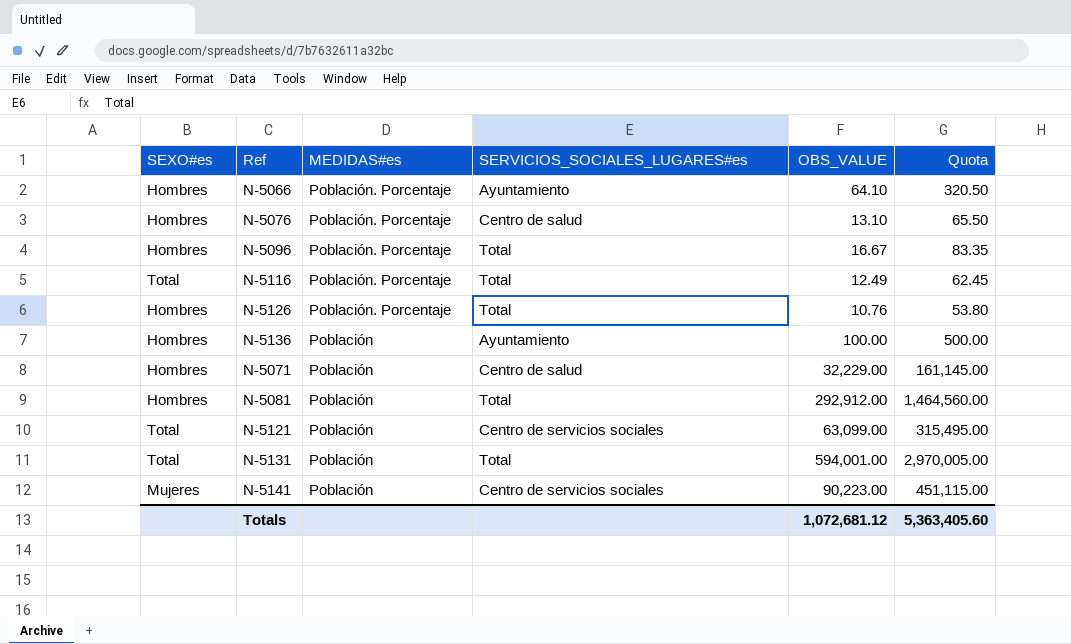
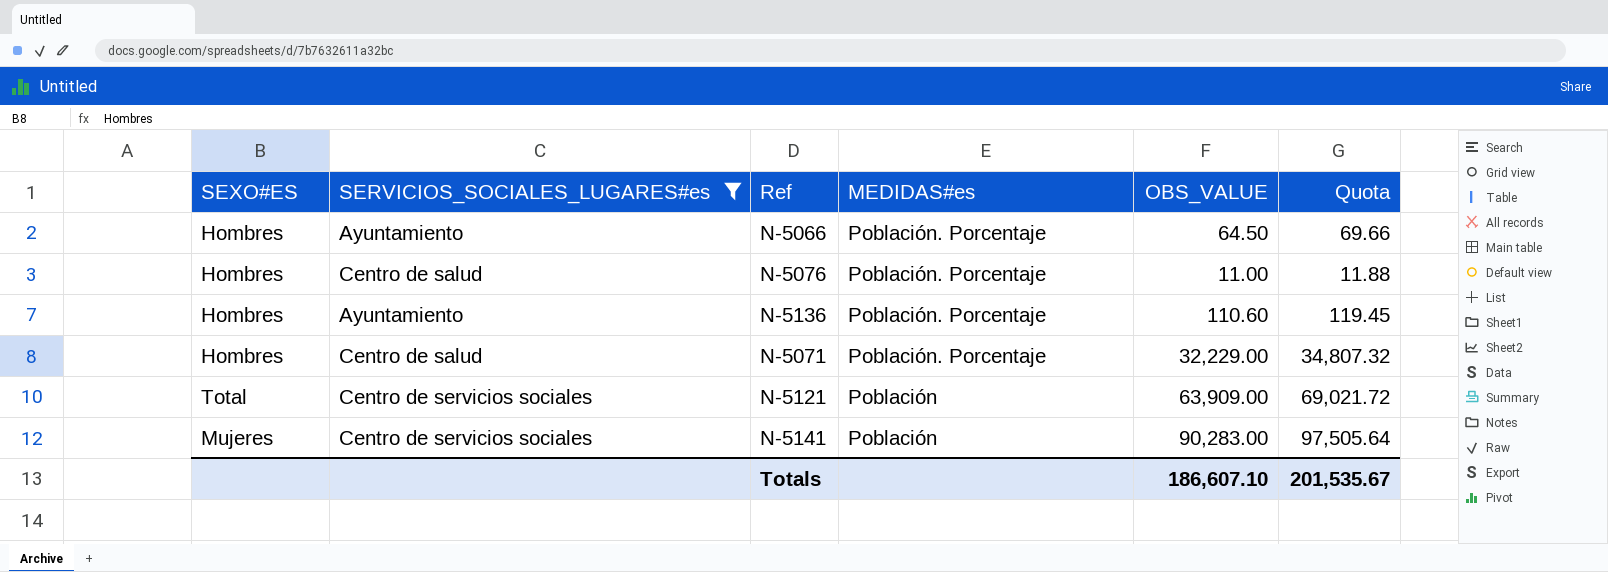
filter: none -> SERVICIOS_SOCIALES_LUGARES#es != Total
column name: SEXO#es -> SEXO#ES
column SERVICIOS_SOCIALES_LUGARES#es | position: 4 -> 2
column Quota | formula: [OBS_VALUE] * 5 -> [OBS_VALUE] * 1.08
N-5066 | OBS_VALUE: 64.10 -> 64.50
N-5076 | OBS_VALUE: 13.10 -> 11.00
N-5136 | MEDIDAS#es: Población -> Población. Porcentaje
N-5136 | OBS_VALUE: 100.00 -> 110.60
N-5071 | MEDIDAS#es: Población -> Población. Porcentaje
N-5121 | OBS_VALUE: 63,099.00 -> 63,909.00
N-5141 | OBS_VALUE: 90,223.00 -> 90,283.00
Totals | OBS_VALUE: 1,072,681.12 -> 186,607.10
Totals | Quota: 5,363,405.60 -> 201,535.67

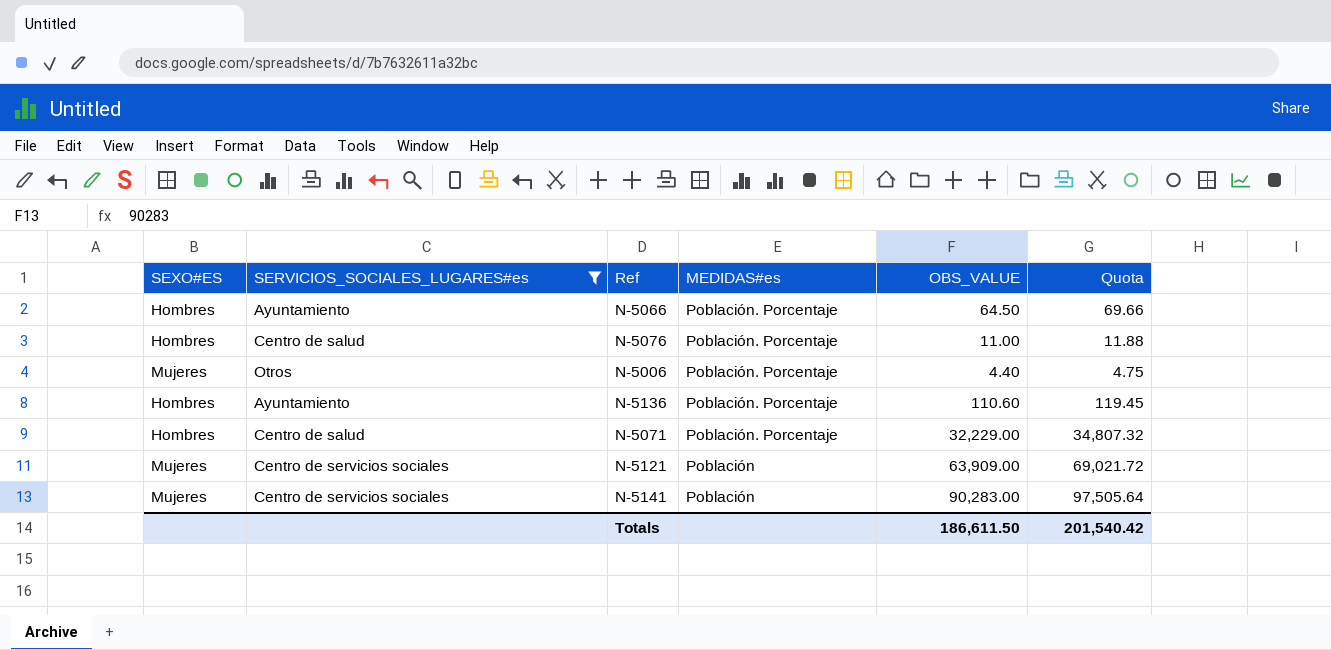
row N-5006: none -> Mujeres | Otros | Población. Porcentaje | 4.40 | 4.75
N-5121 | SEXO#ES: Total -> Mujeres
Totals | OBS_VALUE: 186,607.10 -> 186,611.50
Totals | Quota: 201,535.67 -> 201,540.42

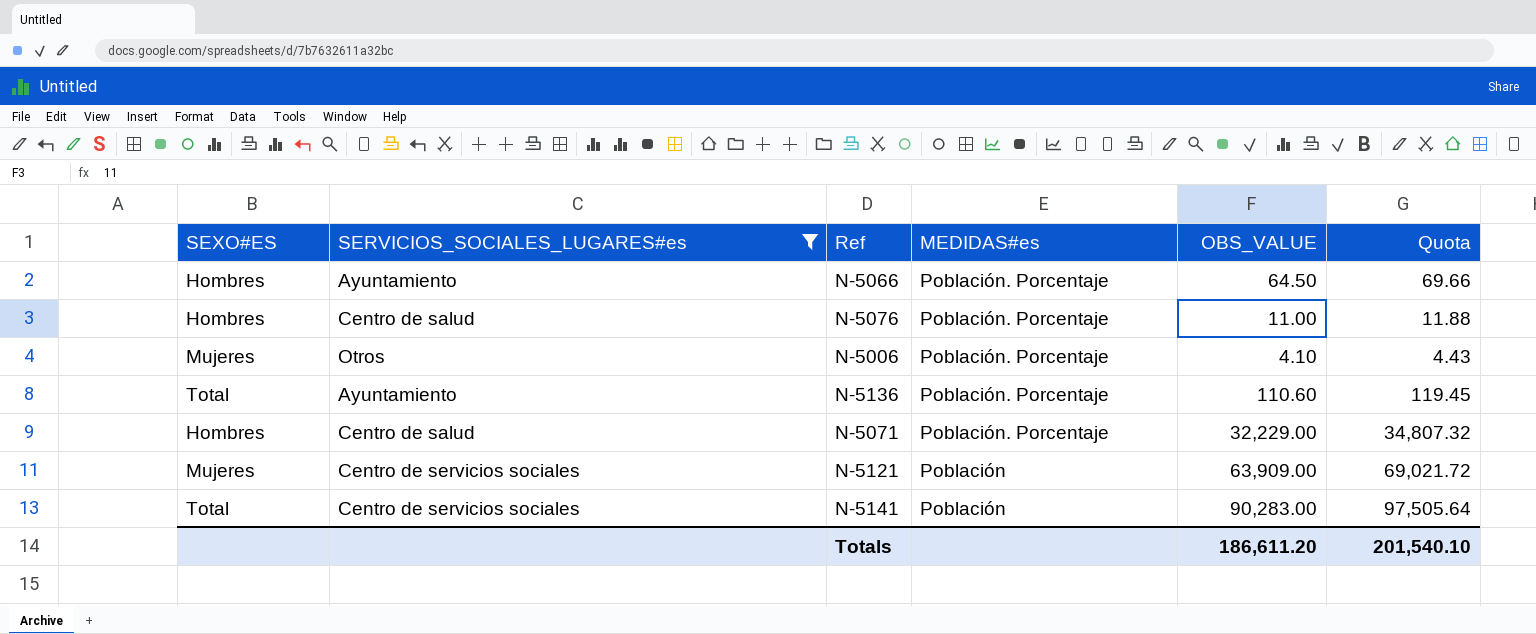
N-5006 | OBS_VALUE: 4.40 -> 4.10
N-5006 | Quota: 4.75 -> 4.43
N-5136 | SEXO#ES: Hombres -> Total
N-5141 | SEXO#ES: Mujeres -> Total
Totals | OBS_VALUE: 186,611.50 -> 186,611.20
Totals | Quota: 201,540.42 -> 201,540.10

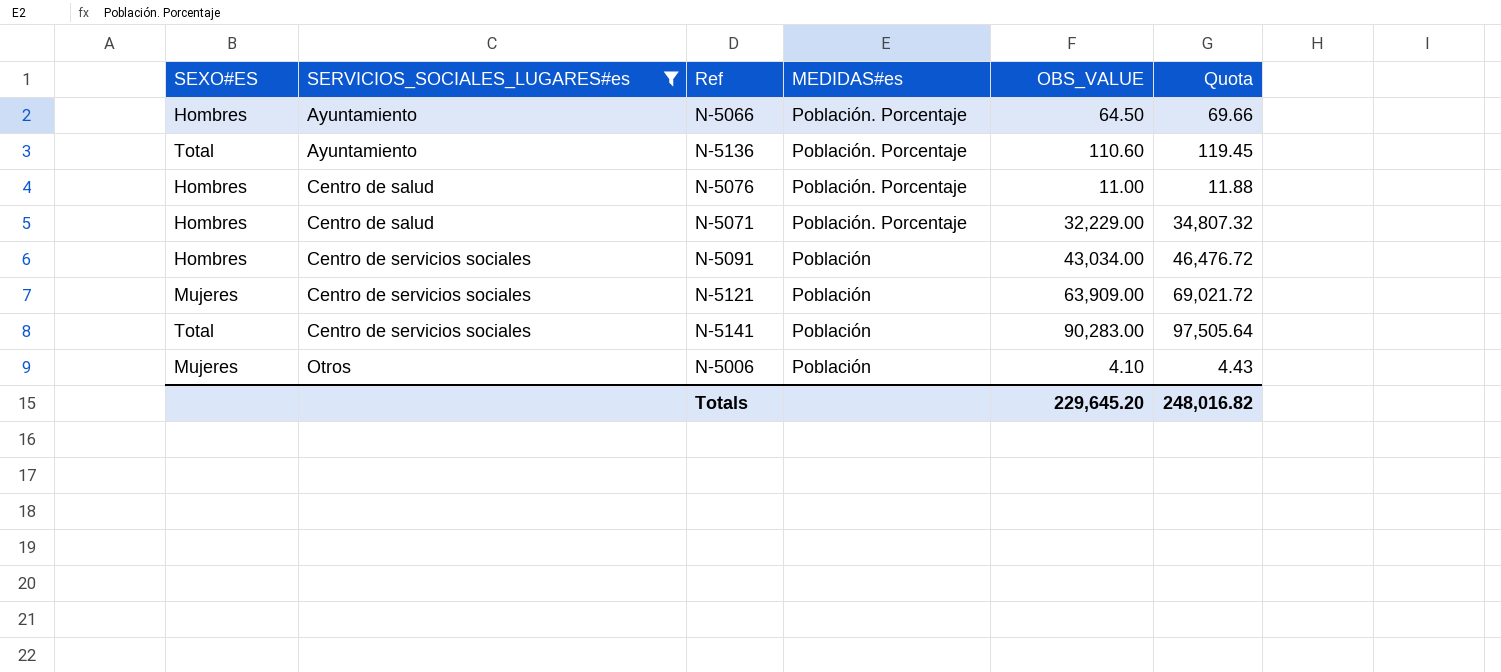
row order: MEDIDAS#es descending -> SERVICIOS_SOCIALES_LUGARES#es ascending
row N-5091: none -> Hombres | Centro de servicios sociales | Población | 43,034.00 | 46,476.72
N-5006 | MEDIDAS#es: Población. Porcentaje -> Población
Totals | OBS_VALUE: 186,611.20 -> 229,645.20
Totals | Quota: 201,540.10 -> 248,016.82

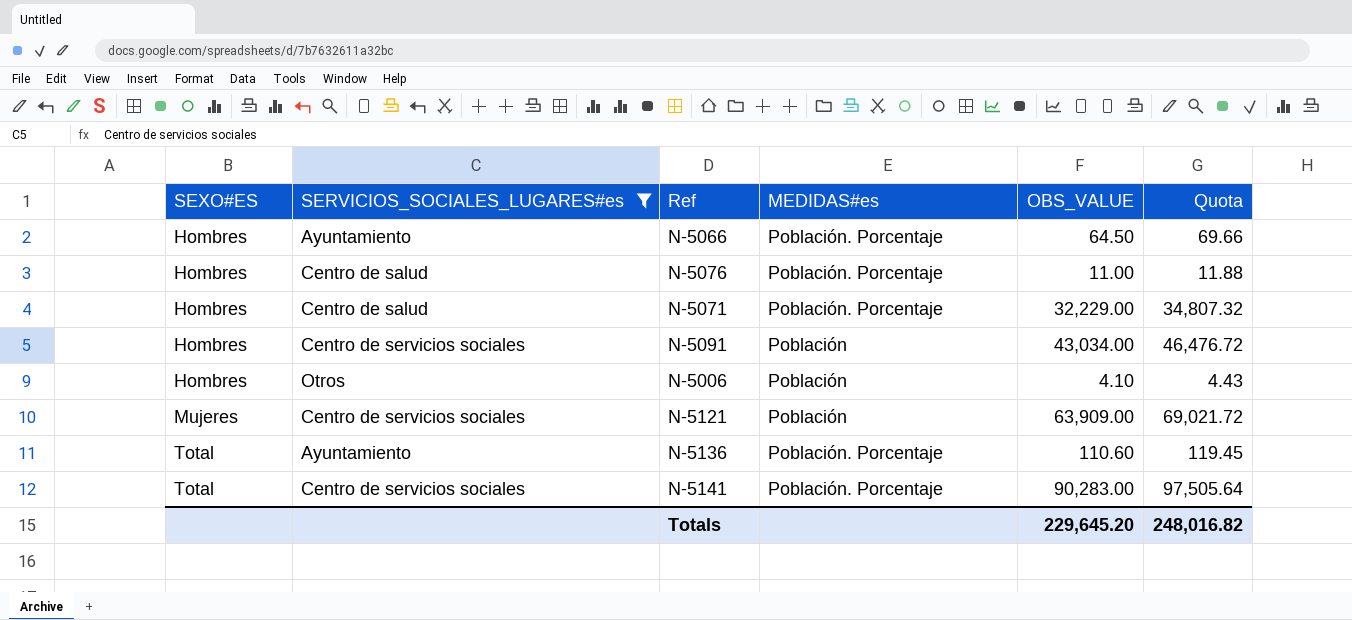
row order: SERVICIOS_SOCIALES_LUGARES#es ascending -> SEXO#ES ascending
N-5006 | SEXO#ES: Mujeres -> Hombres
N-5141 | MEDIDAS#es: Población -> Población. Porcentaje

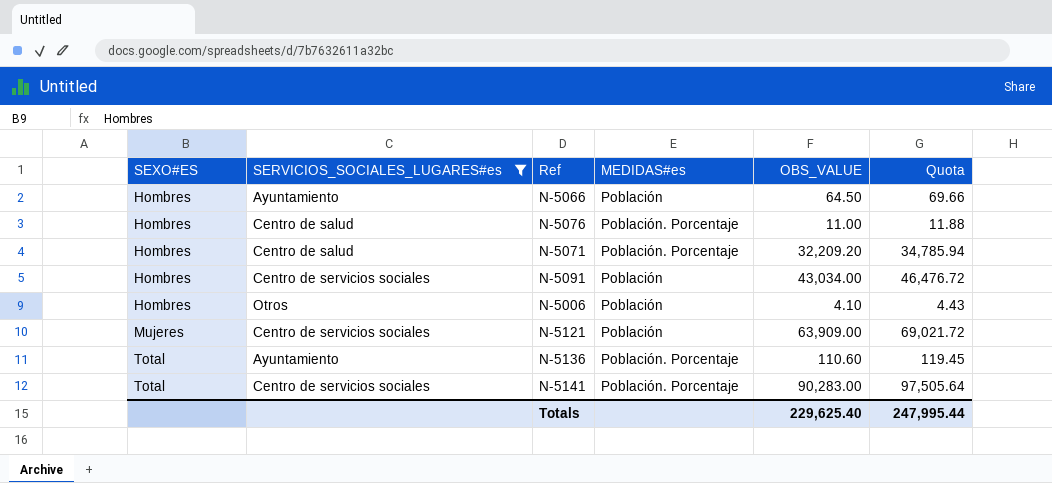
N-5066 | MEDIDAS#es: Población. Porcentaje -> Población
N-5071 | OBS_VALUE: 32,229.00 -> 32,209.20
N-5071 | Quota: 34,807.32 -> 34,785.94
Totals | OBS_VALUE: 229,645.20 -> 229,625.40
Totals | Quota: 248,016.82 -> 247,995.44

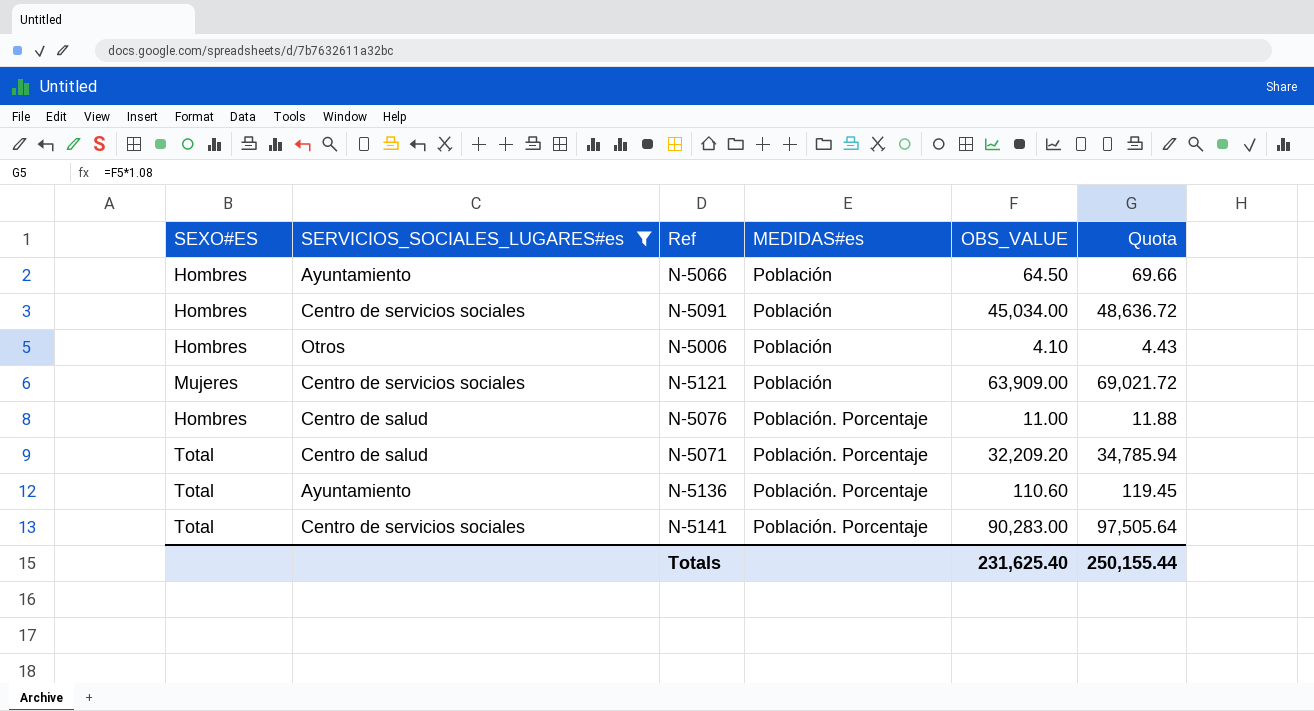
row order: SEXO#ES ascending -> MEDIDAS#es ascending
N-5091 | OBS_VALUE: 43,034.00 -> 45,034.00
N-5091 | Quota: 46,476.72 -> 48,636.72
N-5071 | SEXO#ES: Hombres -> Total
Totals | OBS_VALUE: 229,625.40 -> 231,625.40
Totals | Quota: 247,995.44 -> 250,155.44

